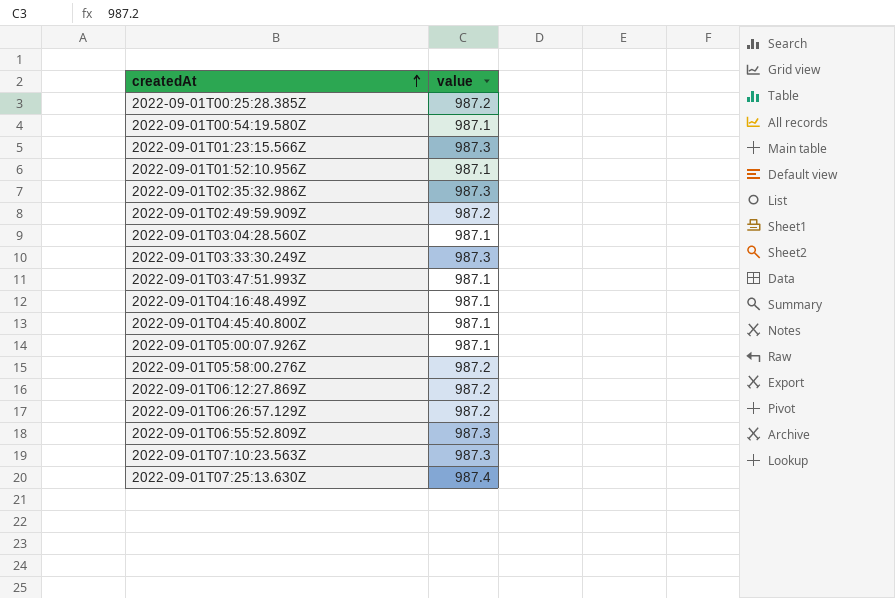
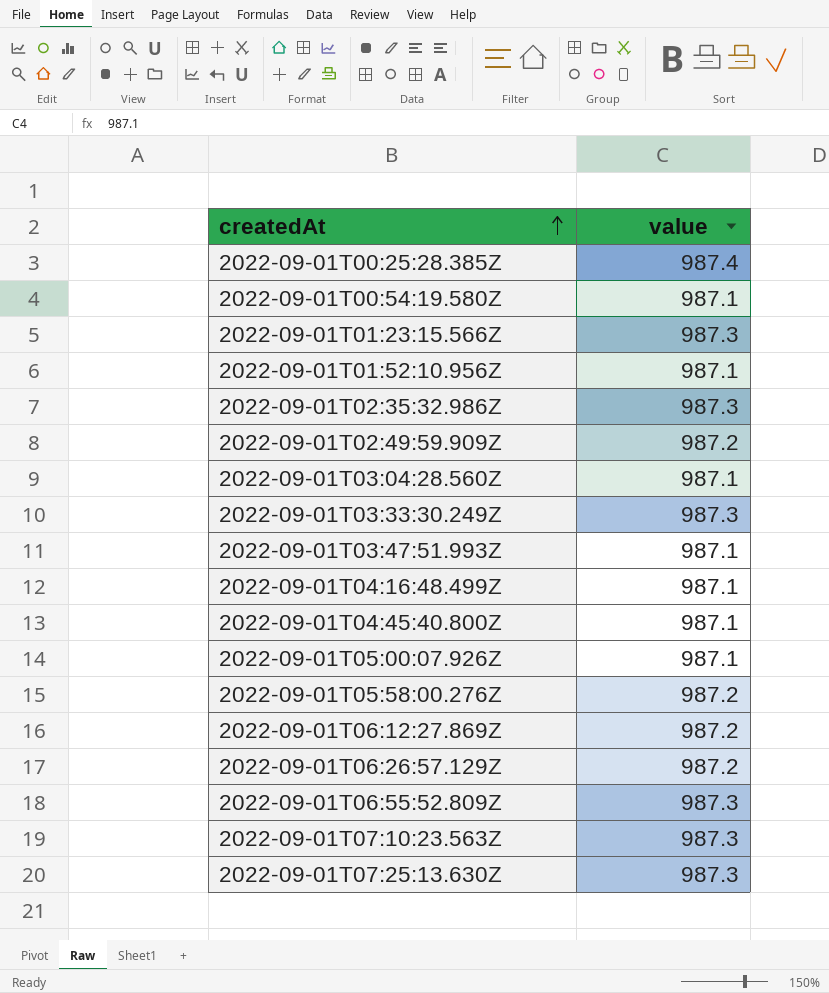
2022-09-01T00:25:28.385Z | value: 987.2 -> 987.4
2022-09-01T07:25:13.630Z | value: 987.4 -> 987.3

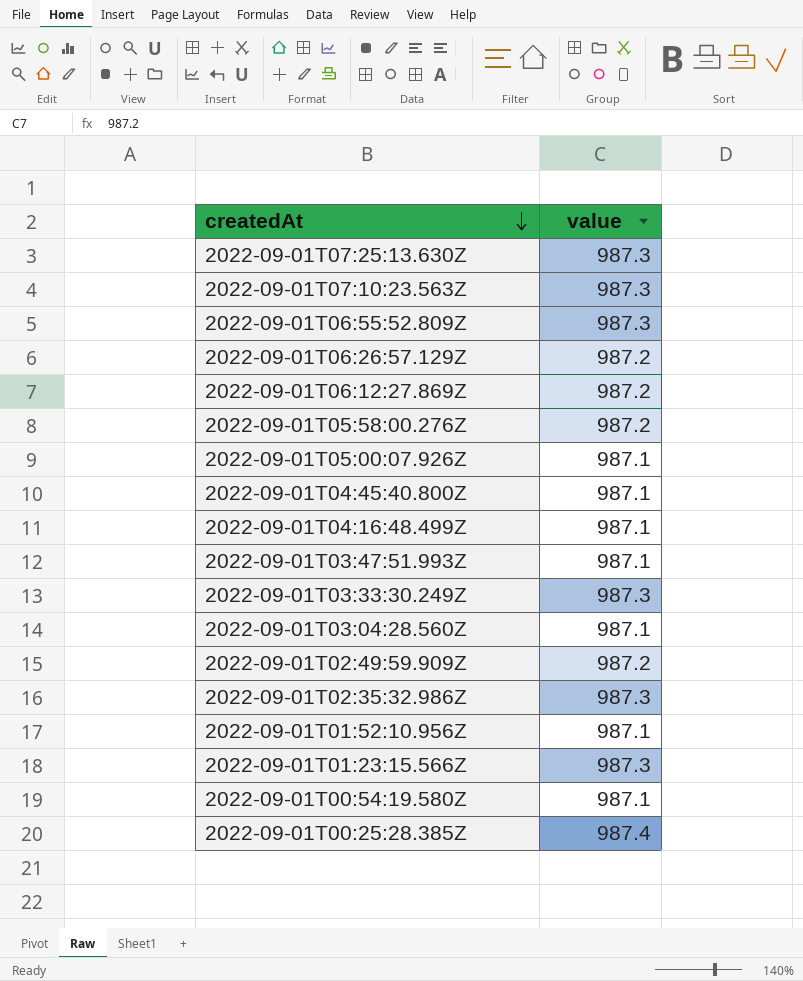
row order: createdAt ascending -> createdAt descending

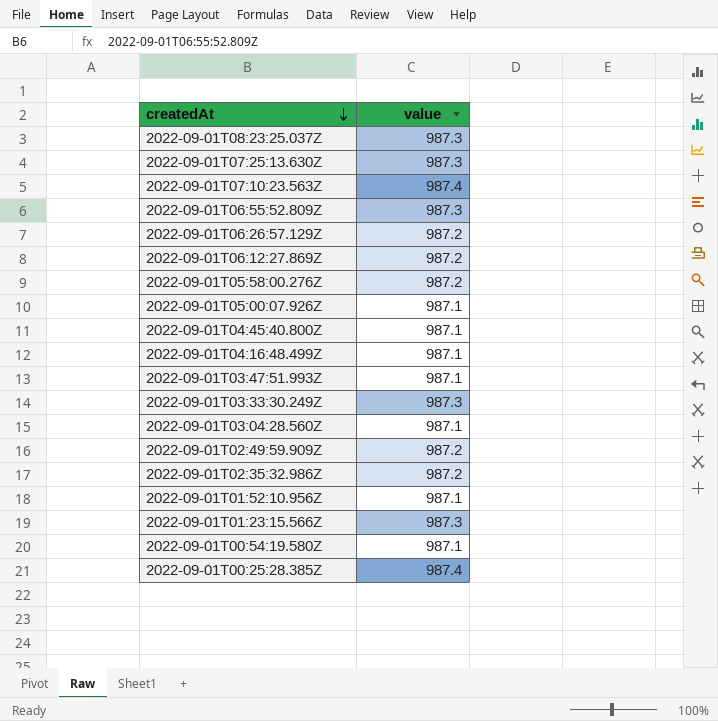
row 2022-09-01T08:23:25.037Z: none -> 987.3
2022-09-01T07:10:23.563Z | value: 987.3 -> 987.4
2022-09-01T02:35:32.986Z | value: 987.3 -> 987.2

